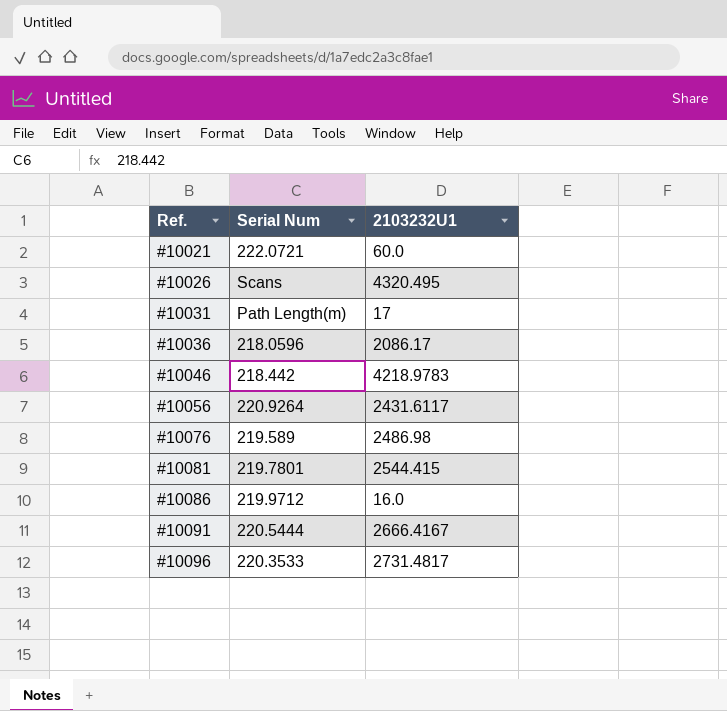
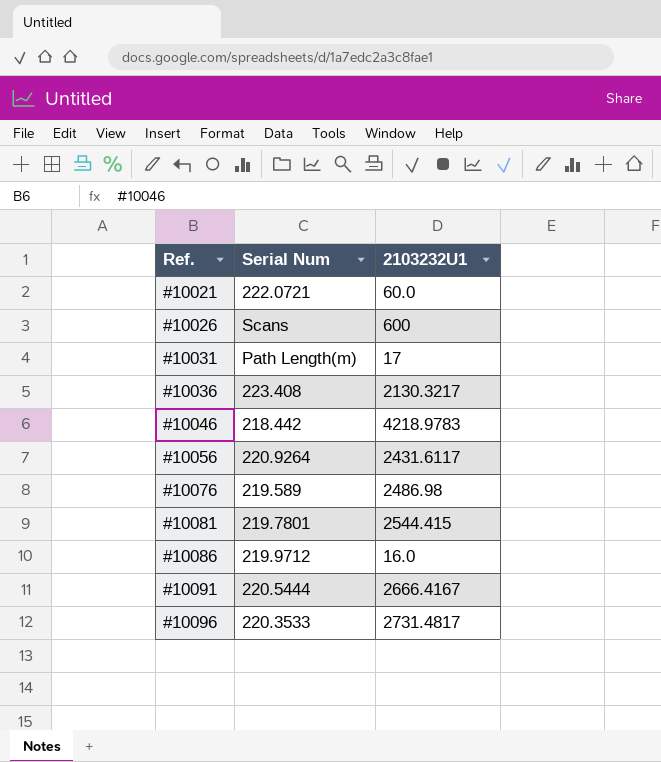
#10026 | 2103232U1: 4320.495 -> 600
#10036 | Serial Num: 218.0596 -> 223.408
#10036 | 2103232U1: 2086.17 -> 2130.3217

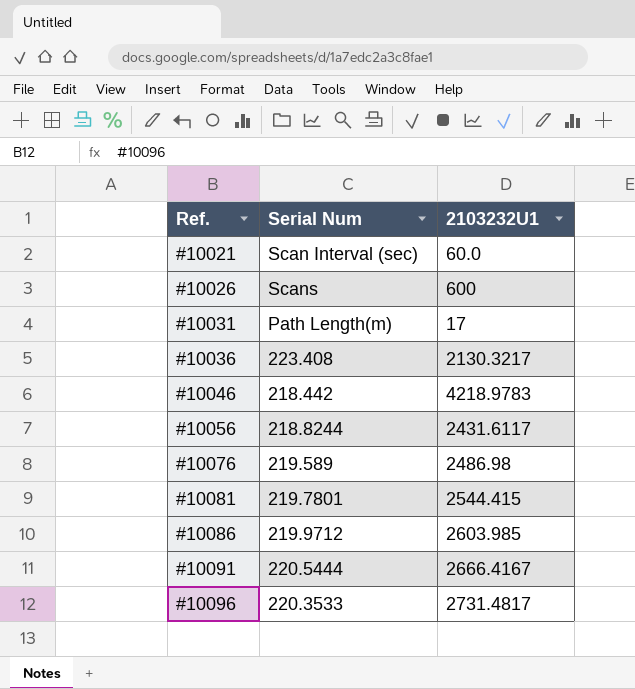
#10021 | Serial Num: 222.0721 -> Scan Interval (sec)
#10056 | Serial Num: 220.9264 -> 218.8244
#10086 | 2103232U1: 16.0 -> 2603.985

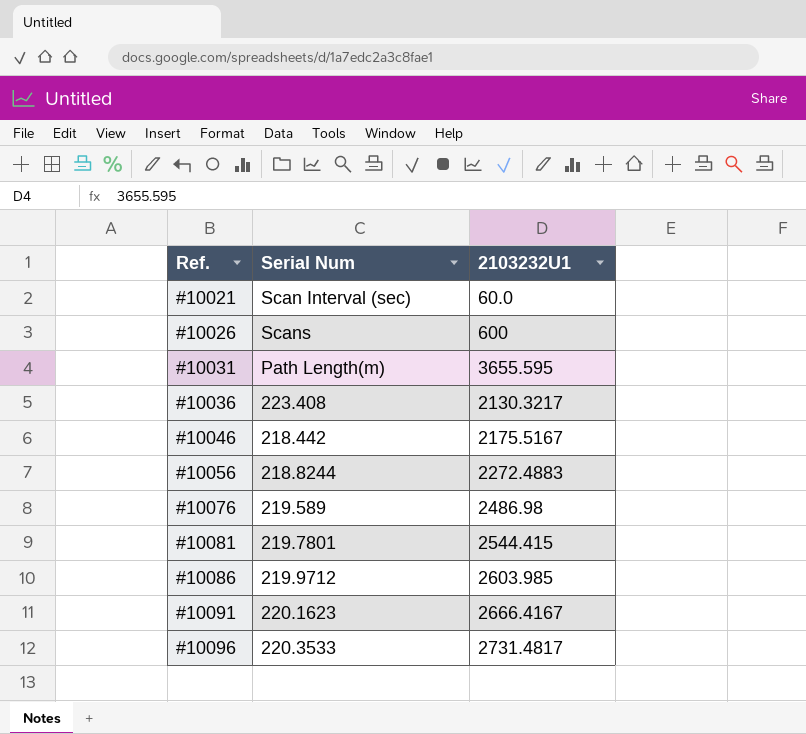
#10031 | 2103232U1: 17 -> 3655.595
#10046 | 2103232U1: 4218.9783 -> 2175.5167
#10056 | 2103232U1: 2431.6117 -> 2272.4883
#10091 | Serial Num: 220.5444 -> 220.1623

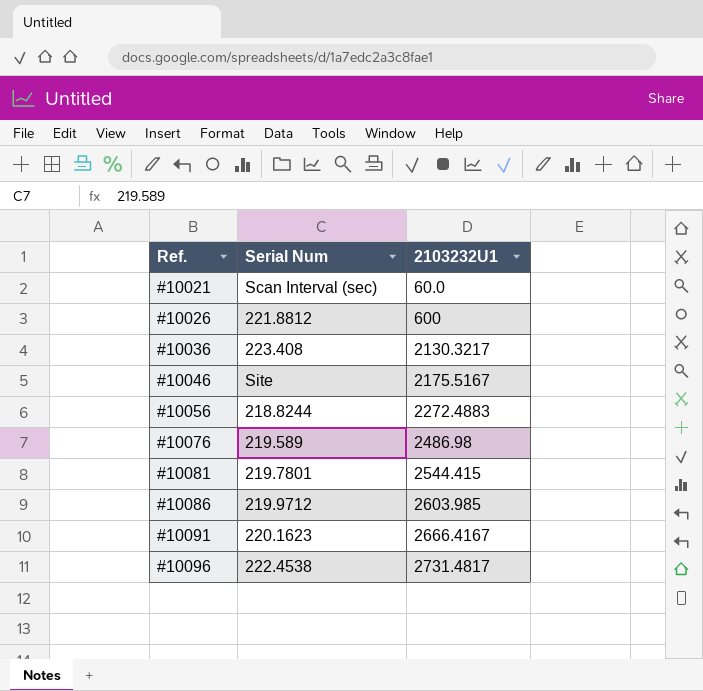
row #10031: Path Length(m) | 3655.595 -> none
#10026 | Serial Num: Scans -> 221.8812
#10046 | Serial Num: 218.442 -> Site
#10096 | Serial Num: 220.3533 -> 222.4538

